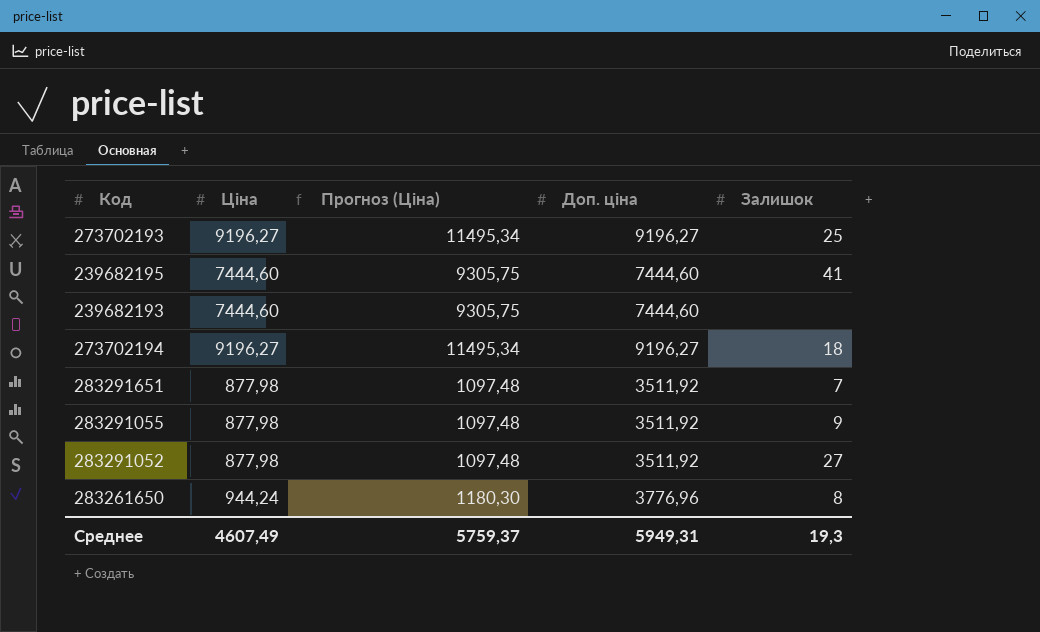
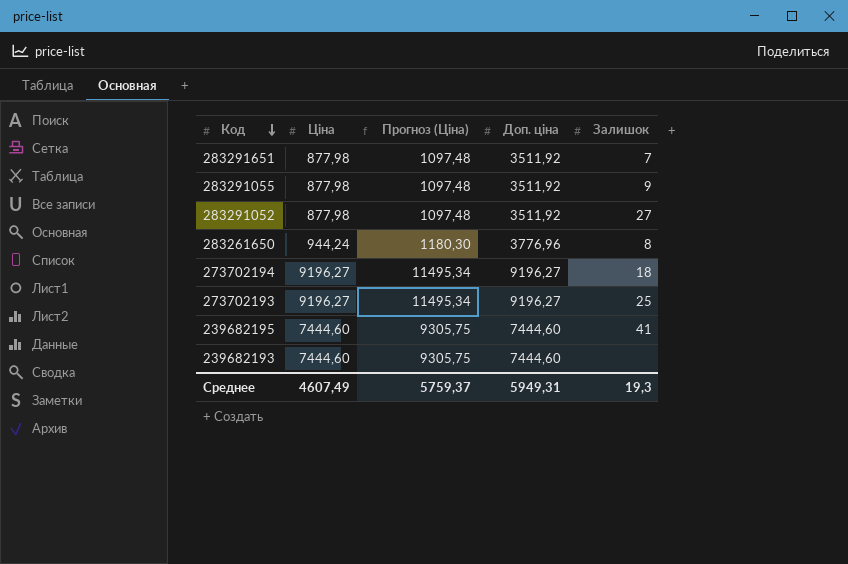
row order: none -> Код descending

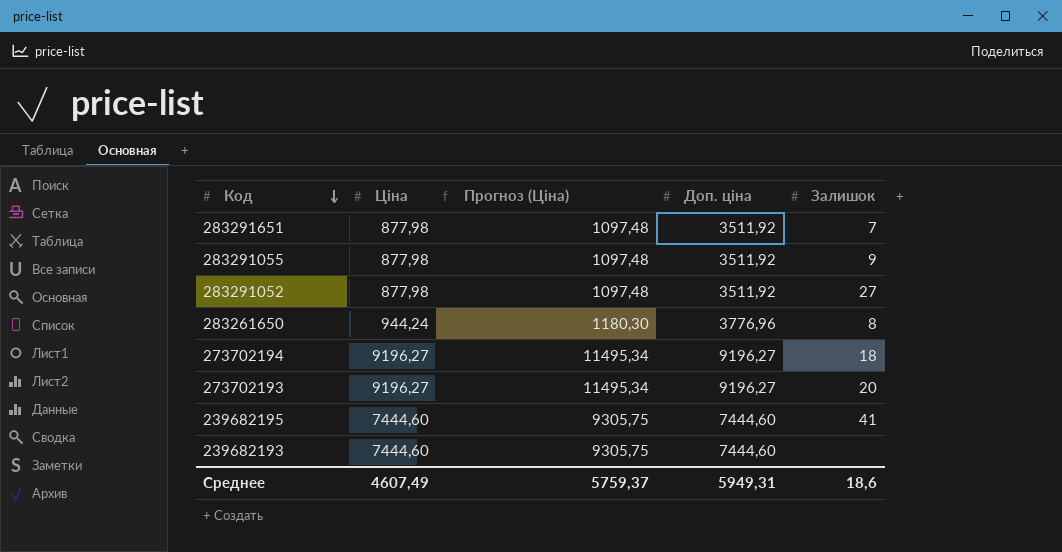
273702193 | Залишок: 25 -> 20
Среднее | Залишок: 19,3 -> 18,6

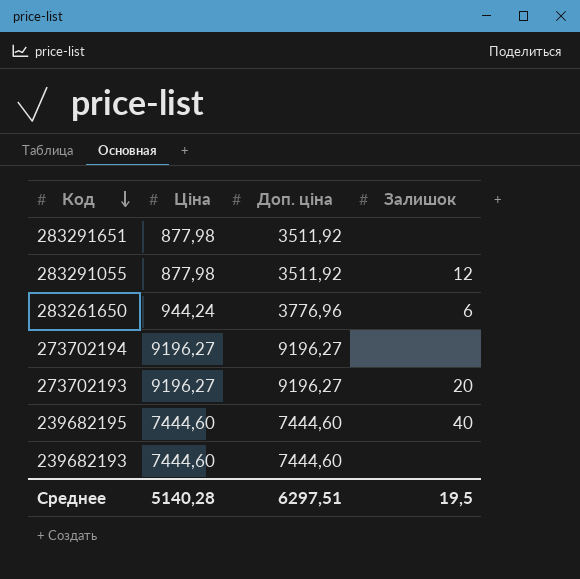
column Прогноз (Ціна) | formula: [Ціна] * 1,25 -> none
row 283291052: 877,98 | 1097,48 | 3511,92 | 27 -> none
283291651 | Залишок: 7 -> none
283291055 | Залишок: 9 -> 12
283261650 | Залишок: 8 -> 6
273702194 | Залишок: 18 -> none
239682195 | Залишок: 41 -> 40
Среднее | Ціна: 4607,49 -> 5140,28
Среднее | Доп. ціна: 5949,31 -> 6297,51
Среднее | Залишок: 18,6 -> 19,5

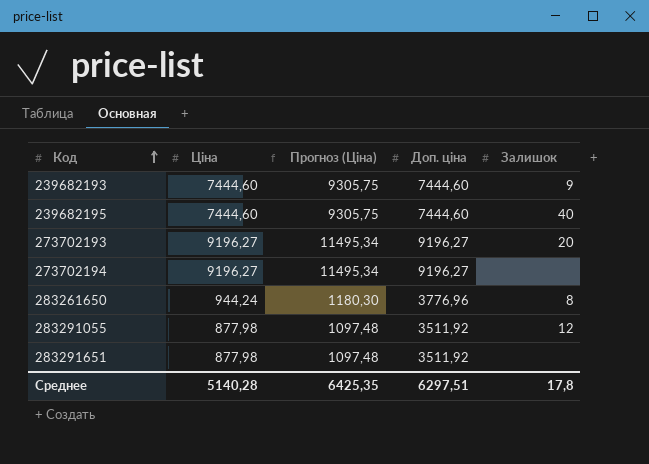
row order: Код descending -> Код ascending
column Прогноз (Ціна) | formula: none -> [Ціна] * 1,25
239682193 | Залишок: none -> 9
283261650 | Залишок: 6 -> 8
Среднее | Залишок: 19,5 -> 17,8

